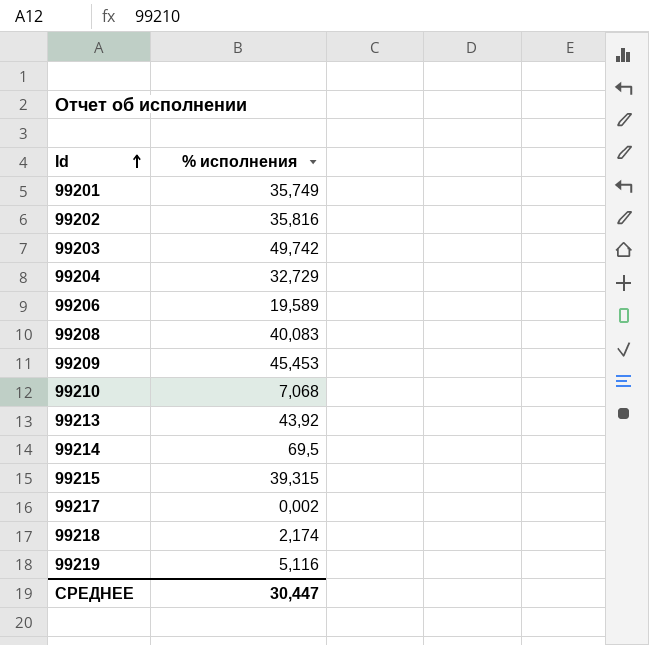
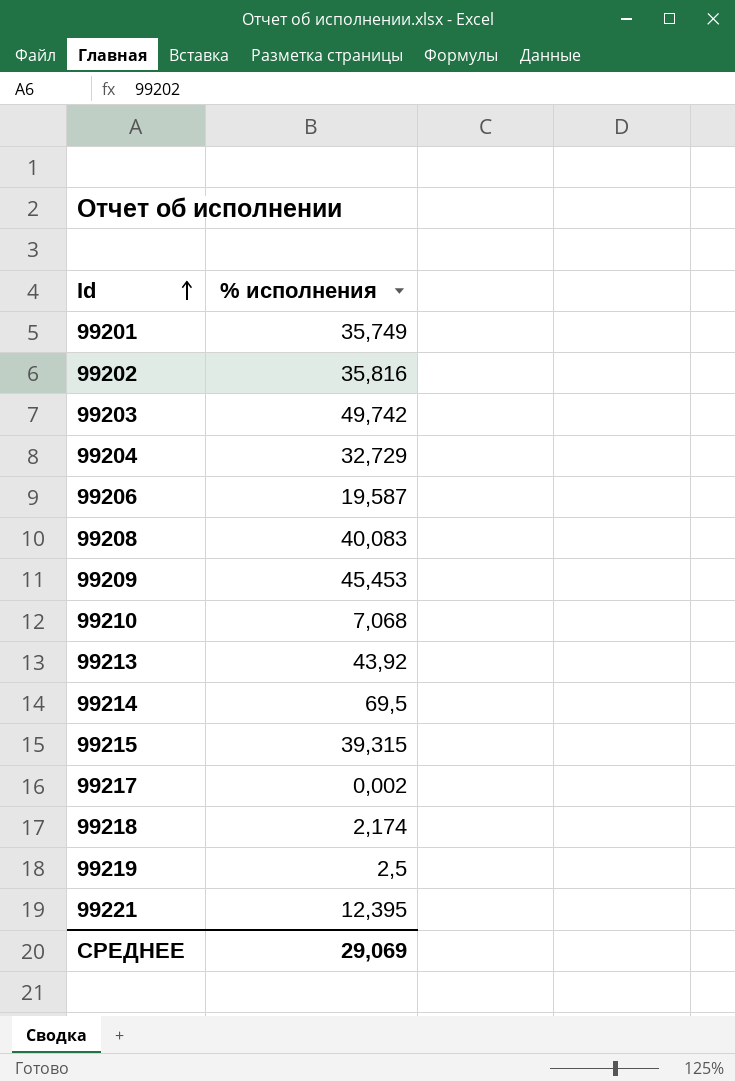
99206 | % исполнения: 19,589 -> 19,587
99219 | % исполнения: 5,116 -> 2,5
row 99221: none -> 12,395
СРЕДНЕЕ | % исполнения: 30,447 -> 29,069

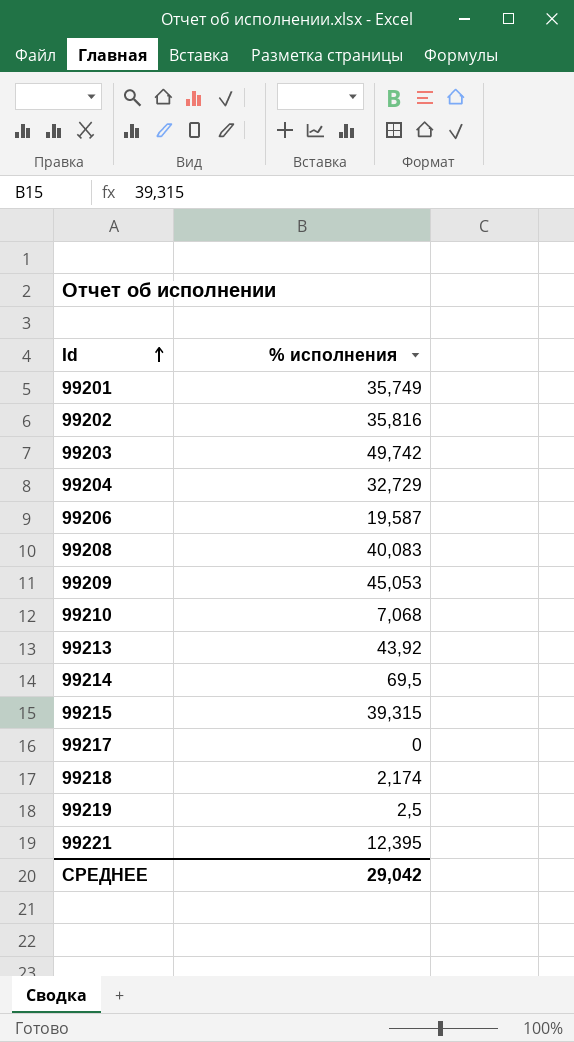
99209 | % исполнения: 45,453 -> 45,053
99217 | % исполнения: 0,002 -> 0
СРЕДНЕЕ | % исполнения: 29,069 -> 29,042

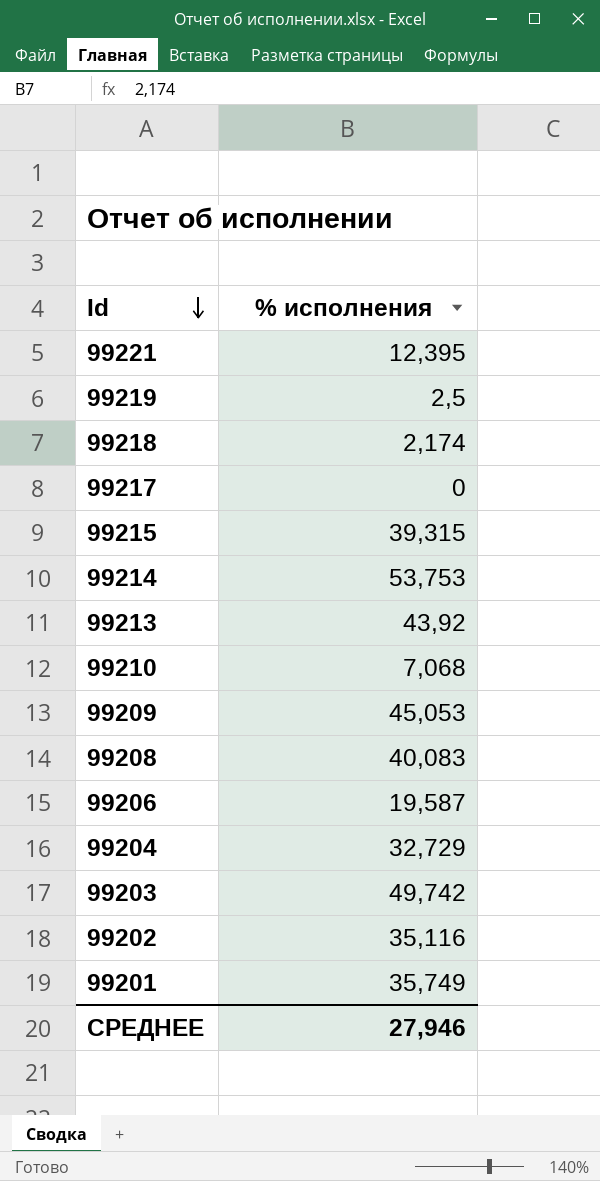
row order: Id ascending -> Id descending
99214 | % исполнения: 69,5 -> 53,753
99202 | % исполнения: 35,816 -> 35,116
СРЕДНЕЕ | % исполнения: 29,042 -> 27,946

